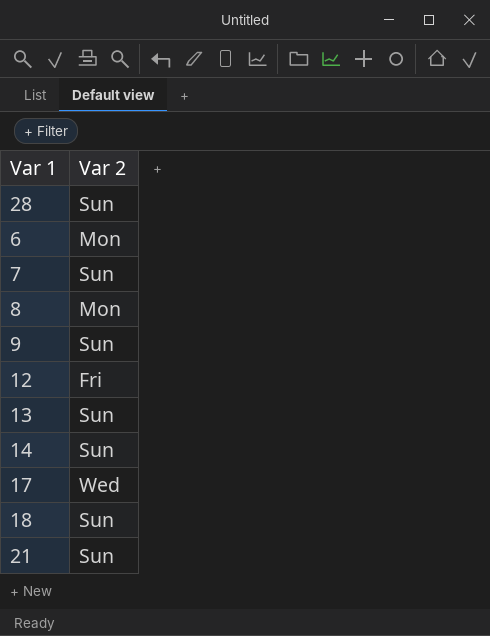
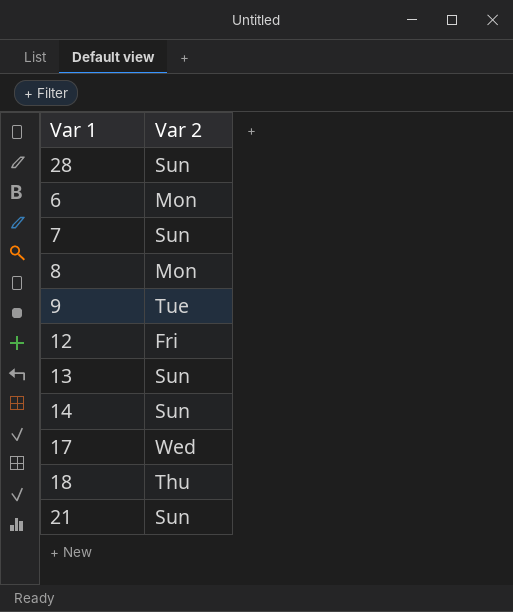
9 | Var 2: Sun -> Tue
18 | Var 2: Sun -> Thu

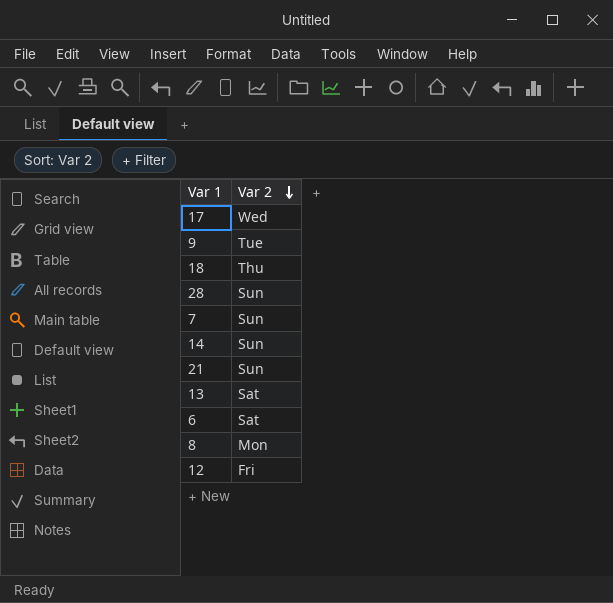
row order: none -> Var 2 descending
13 | Var 2: Sun -> Sat
6 | Var 2: Mon -> Sat

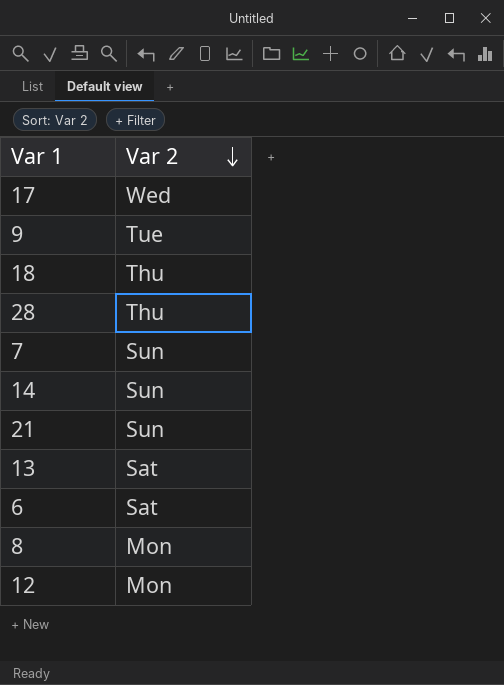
28 | Var 2: Sun -> Thu
12 | Var 2: Fri -> Mon

